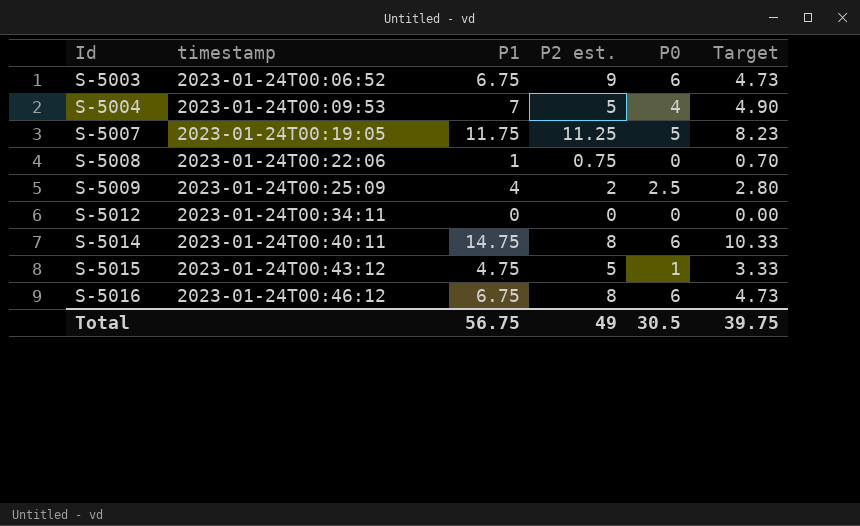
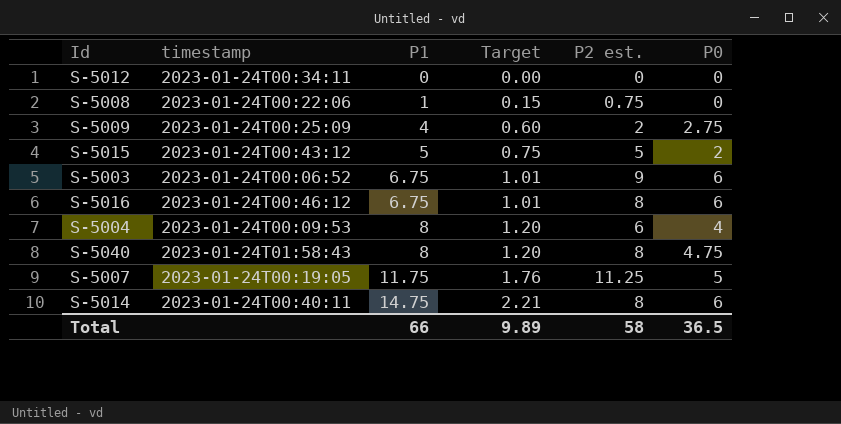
row order: Id ascending -> P1 ascending
column Target | formula: [P1] * 0.7 -> [P1] * 0.15
column Target | position: 6 -> 4
S-5009 | P0: 2.5 -> 2.75
S-5015 | P1: 4.75 -> 5
S-5015 | P0: 1 -> 2
S-5004 | P1: 7 -> 8
S-5004 | P2 est.: 5 -> 6
row S-5040: none -> 2023-01-24T01:58:43 | 8 | 1.20 | 8 | 4.75
Total | P1: 56.75 -> 66
Total | Target: 39.75 -> 9.89
Total | P2 est.: 49 -> 58
Total | P0: 30.5 -> 36.5

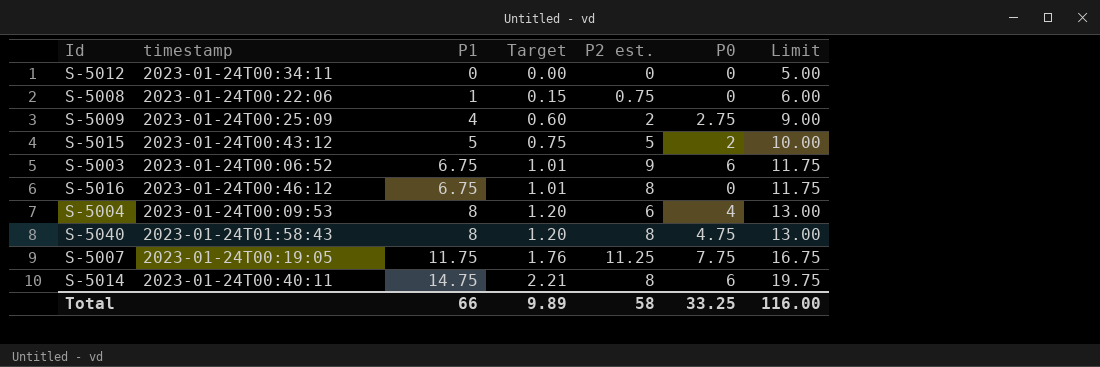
column Limit | formula: none -> [P1] + 5
S-5016 | P0: 6 -> 0
S-5007 | P0: 5 -> 7.75
Total | P0: 36.5 -> 33.25

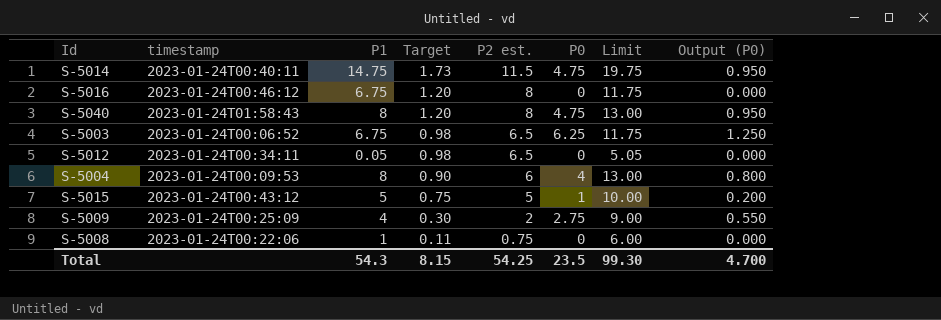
row order: P1 ascending -> Target descending
column Target | formula: [P1] * 0.15 -> [P2 est.] * 0.15
column Output (P0) | formula: none -> [P0] * 0.2
row S-5007: 2023-01-24T00:19:05 | 11.75 | 1.76 | 11.25 | 7.75 | 16.75 -> none
S-5014 | P2 est.: 8 -> 11.5
S-5014 | P0: 6 -> 4.75
S-5003 | P2 est.: 9 -> 6.5
S-5003 | P0: 6 -> 6.25
S-5012 | P1: 0 -> 0.05
S-5012 | P2 est.: 0 -> 6.5
S-5012 | Limit: 5.00 -> 5.05
S-5015 | P0: 2 -> 1
Total | P1: 66 -> 54.3
Total | Target: 9.89 -> 8.15
Total | P2 est.: 58 -> 54.25
Total | P0: 33.25 -> 23.5
Total | Limit: 116.00 -> 99.30

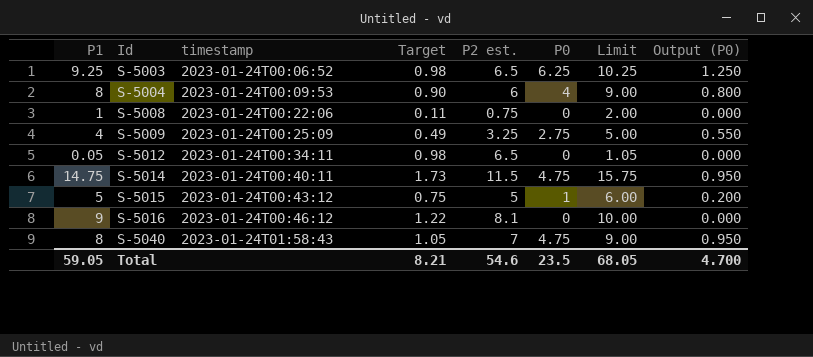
row order: Target descending -> Id ascending
column P1 | position: 3 -> 1
column Limit | formula: [P1] + 5 -> [P1] + 1
S-5003 | P1: 6.75 -> 9.25
S-5009 | Target: 0.30 -> 0.49
S-5009 | P2 est.: 2 -> 3.25
S-5016 | P1: 6.75 -> 9
S-5016 | Target: 1.20 -> 1.22
S-5016 | P2 est.: 8 -> 8.1
S-5040 | Target: 1.20 -> 1.05
S-5040 | P2 est.: 8 -> 7
Total | P1: 54.3 -> 59.05
Total | Target: 8.15 -> 8.21
Total | P2 est.: 54.25 -> 54.6
Total | Limit: 99.30 -> 68.05

